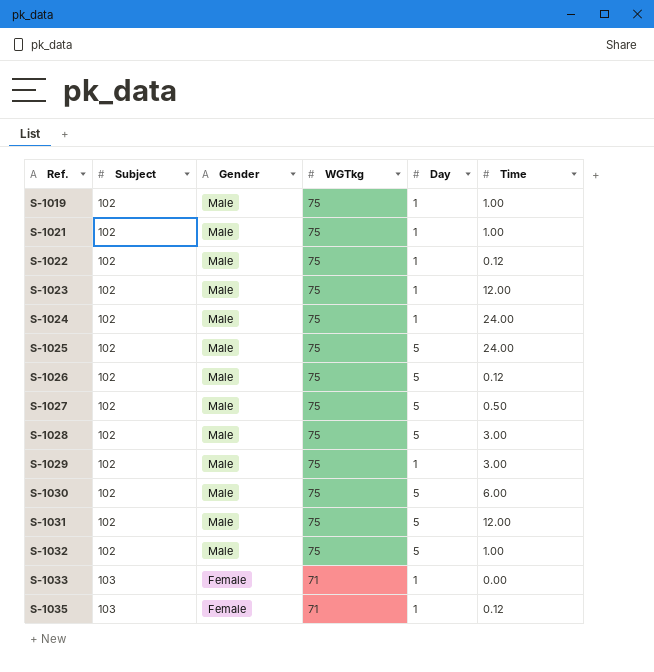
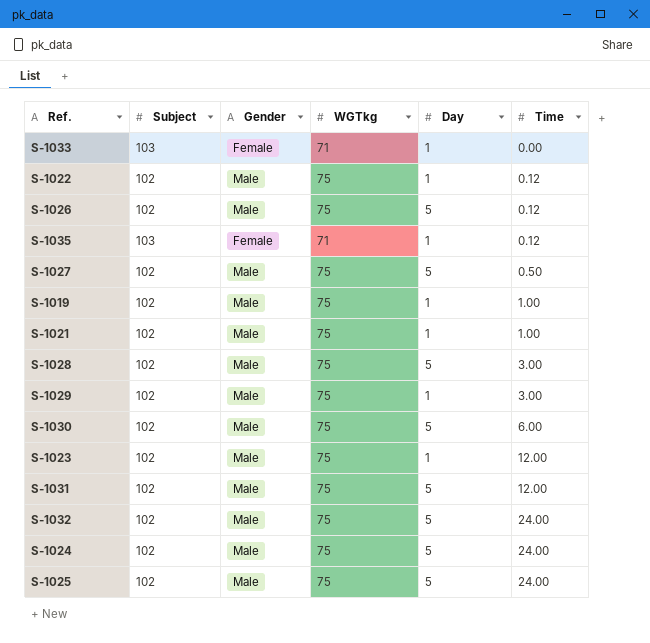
row order: Ref. ascending -> Time ascending
S-1032 | Time: 1.00 -> 24.00
S-1024 | Day: 1 -> 5

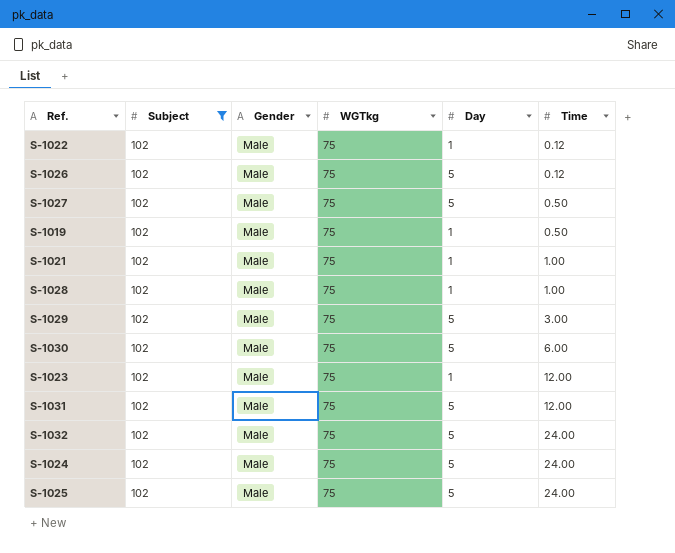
filter: none -> Subject = 102
S-1019 | Time: 1.00 -> 0.50
S-1028 | Day: 5 -> 1
S-1028 | Time: 3.00 -> 1.00
S-1029 | Day: 1 -> 5

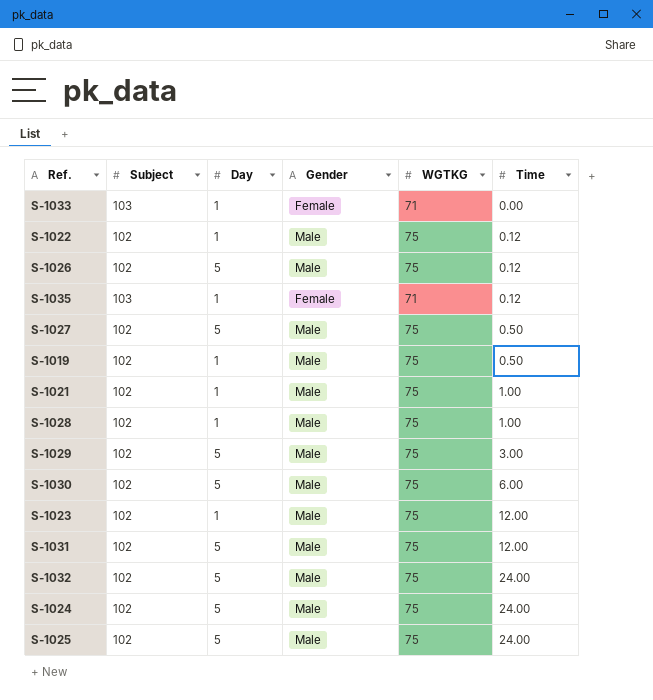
filter: Subject = 102 -> none
column Day | position: 5 -> 3
column name: WGTkg -> WGTKG

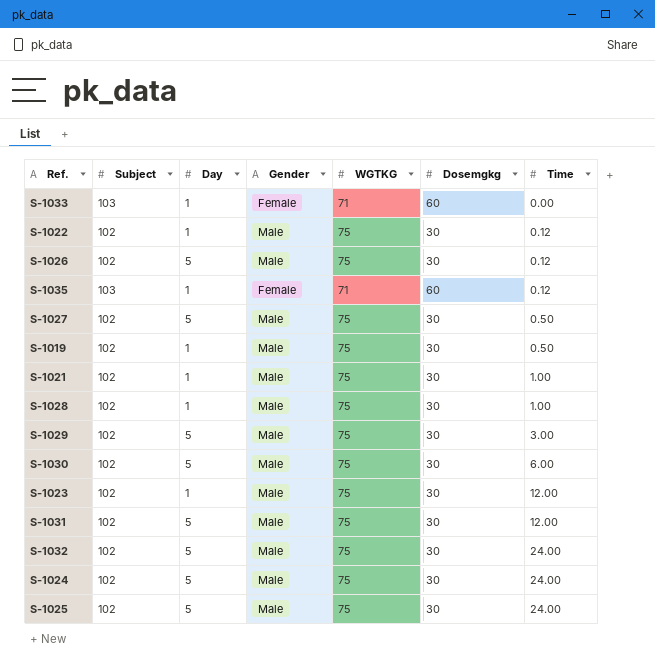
column Dosemgkg | position: none -> 6

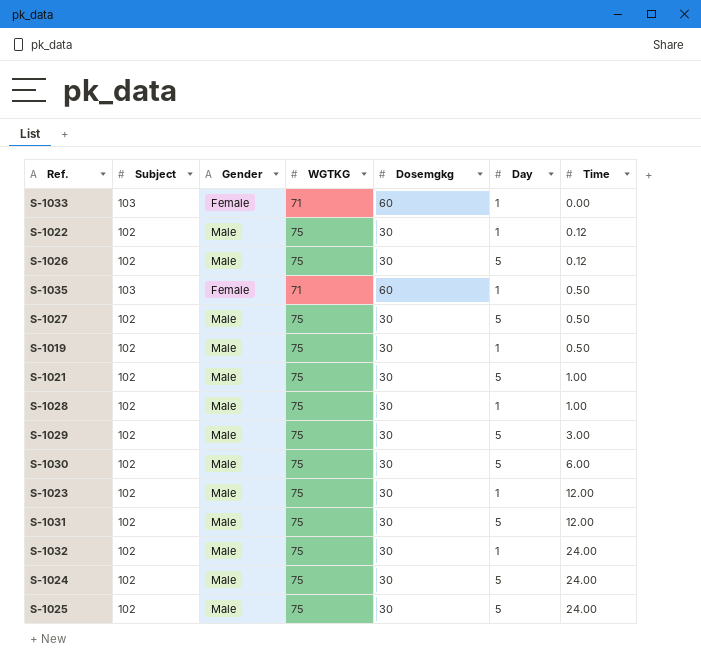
column Day | position: 3 -> 6
S-1035 | Time: 0.12 -> 0.50
S-1021 | Day: 1 -> 5
S-1032 | Day: 5 -> 1

